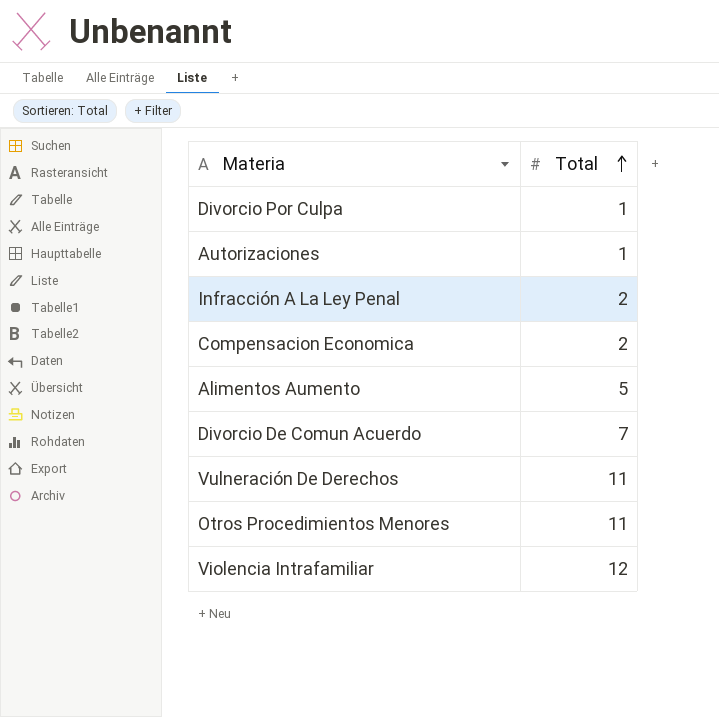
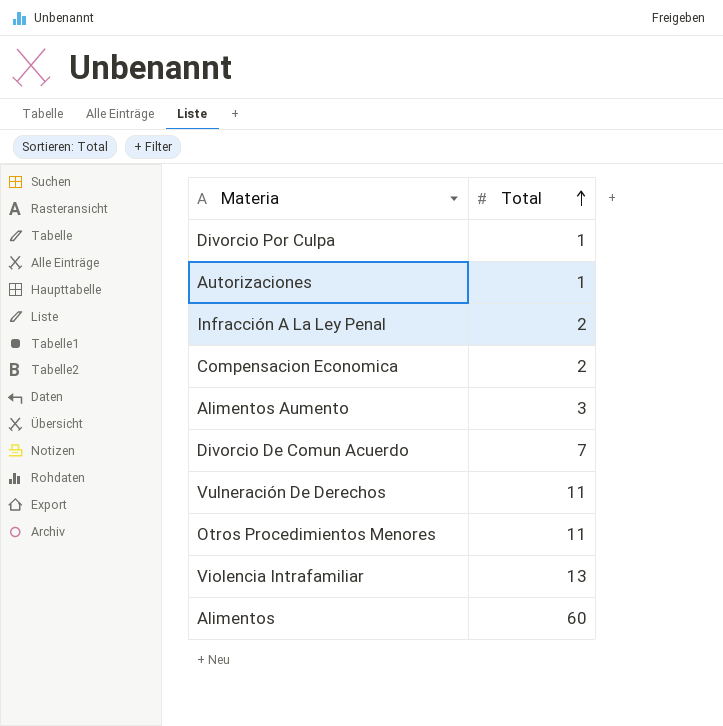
Alimentos Aumento | Total: 5 -> 3
Violencia Intrafamiliar | Total: 12 -> 13
row Alimentos: none -> 60

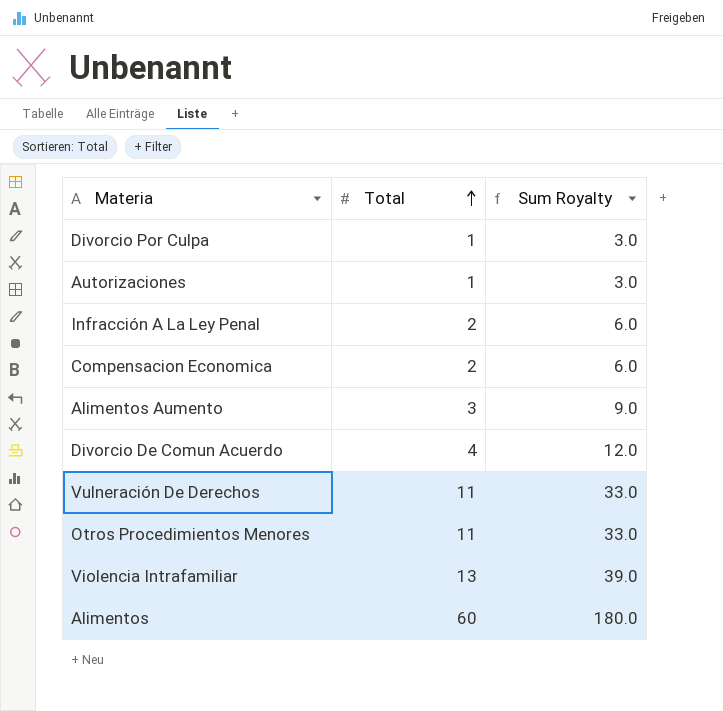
column Sum Royalty | formula: none -> [Total] * 3
Divorcio De Comun Acuerdo | Total: 7 -> 4

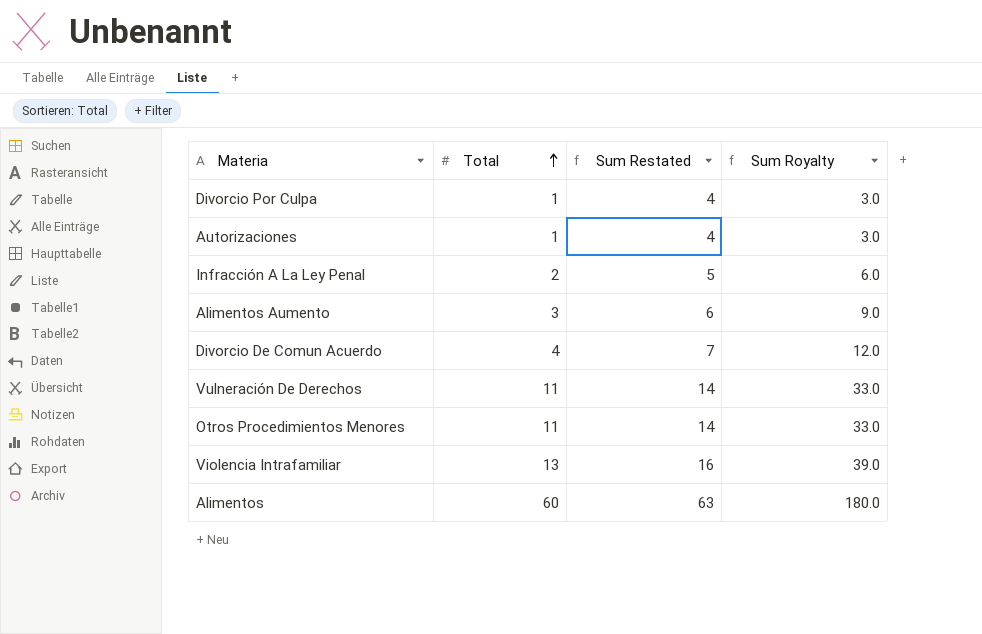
column Sum Restated | formula: none -> [Total] + 3
row Compensacion Economica: 2 | 6.0 -> none

